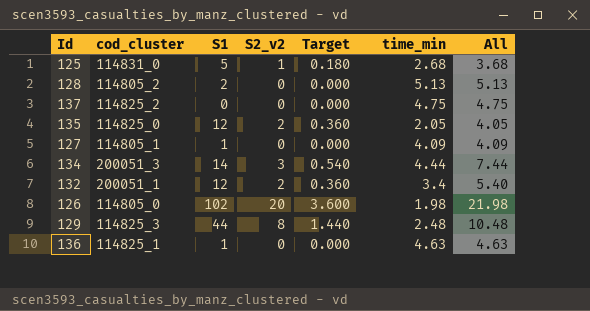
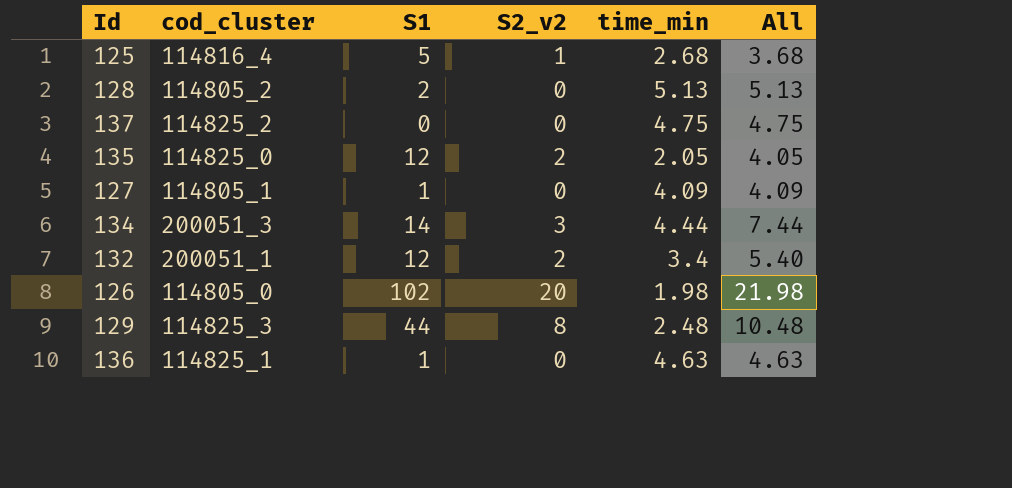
column Target | formula: [S2_v2] * 0.18 -> none
125 | cod_cluster: 114831_0 -> 114816_4

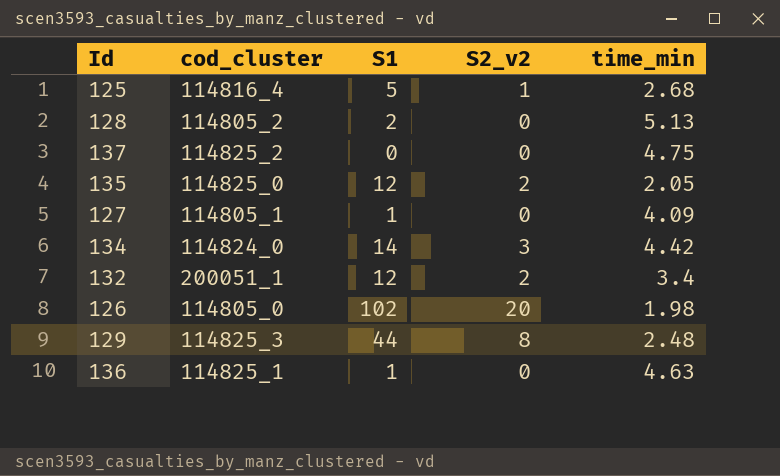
column All | formula: [S2_v2] + [time_min] -> none
134 | cod_cluster: 200051_3 -> 114824_0
134 | time_min: 4.44 -> 4.42

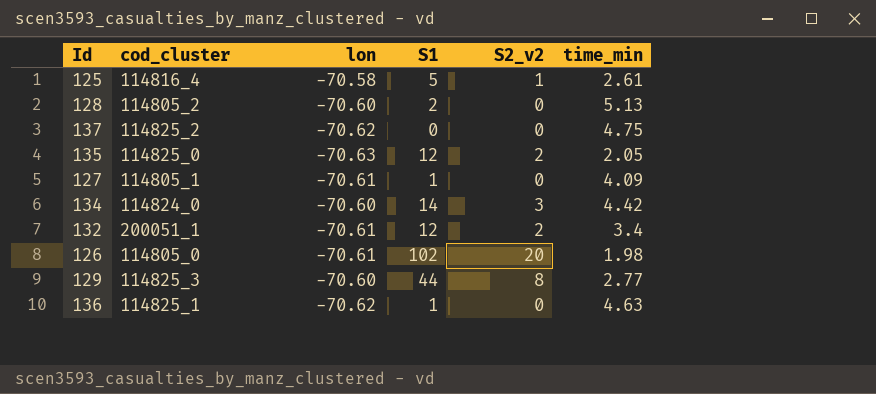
column lon | position: none -> 3
125 | time_min: 2.68 -> 2.61
129 | time_min: 2.48 -> 2.77

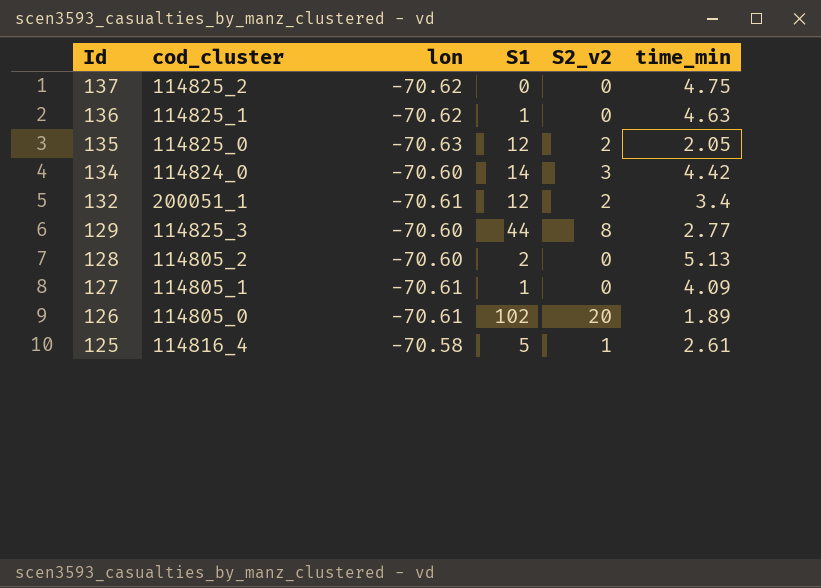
row order: none -> Id descending
126 | time_min: 1.98 -> 1.89

